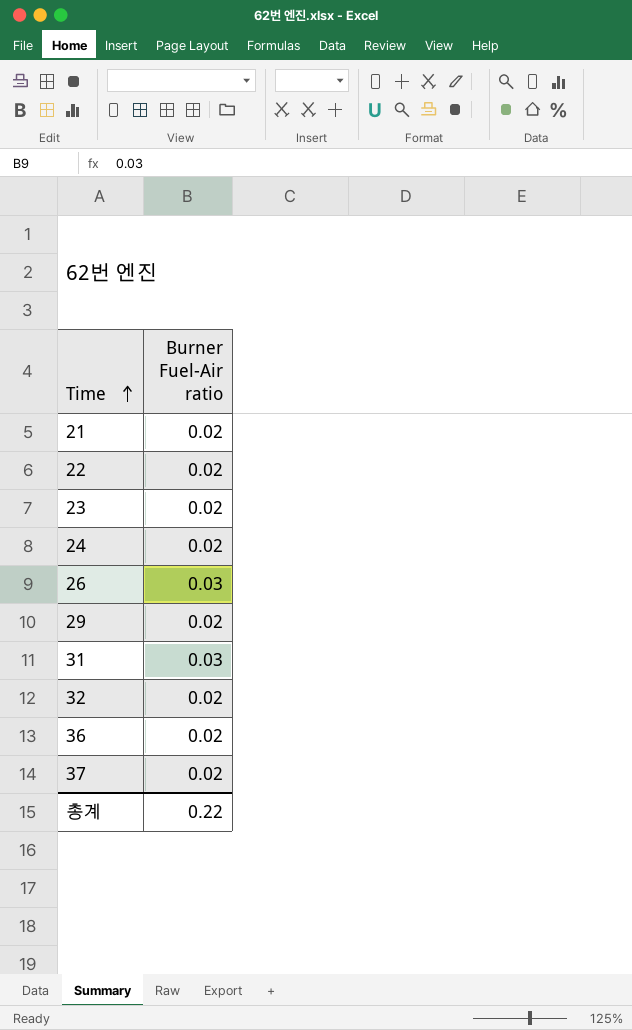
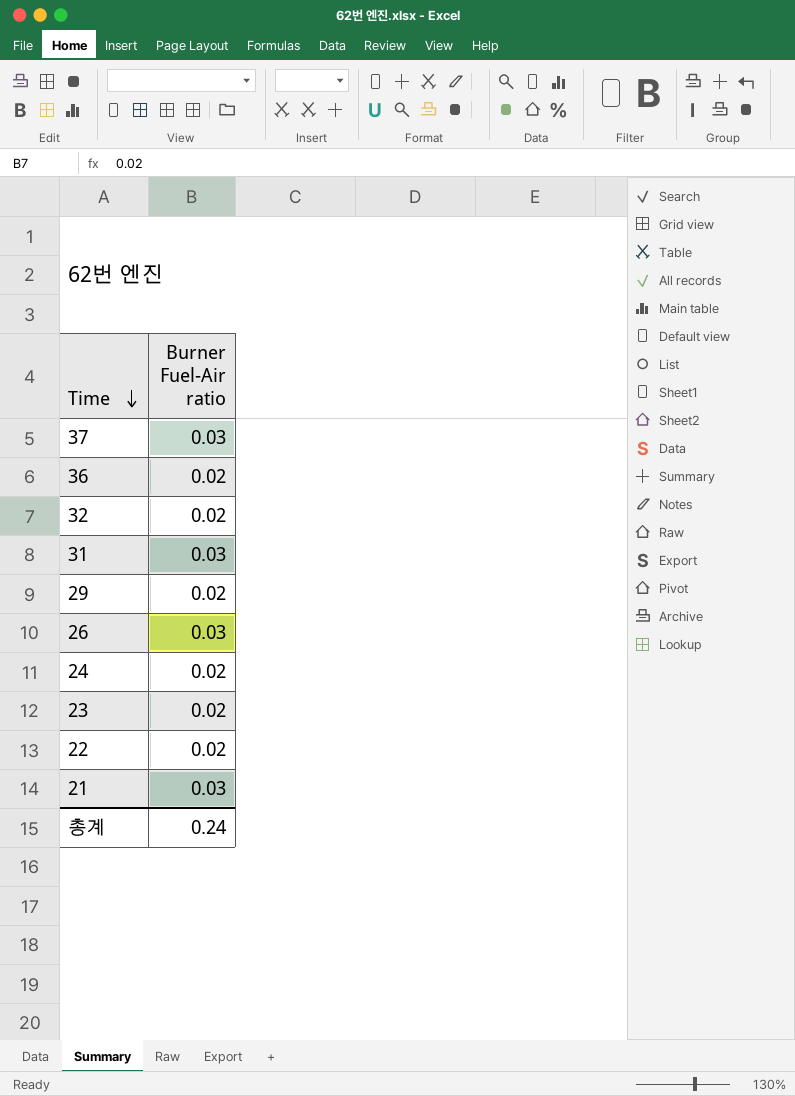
row order: Time ascending -> Time descending
37 | Burner Fuel-Air ratio: 0.02 -> 0.03
21 | Burner Fuel-Air ratio: 0.02 -> 0.03
총계 | Burner Fuel-Air ratio: 0.22 -> 0.24

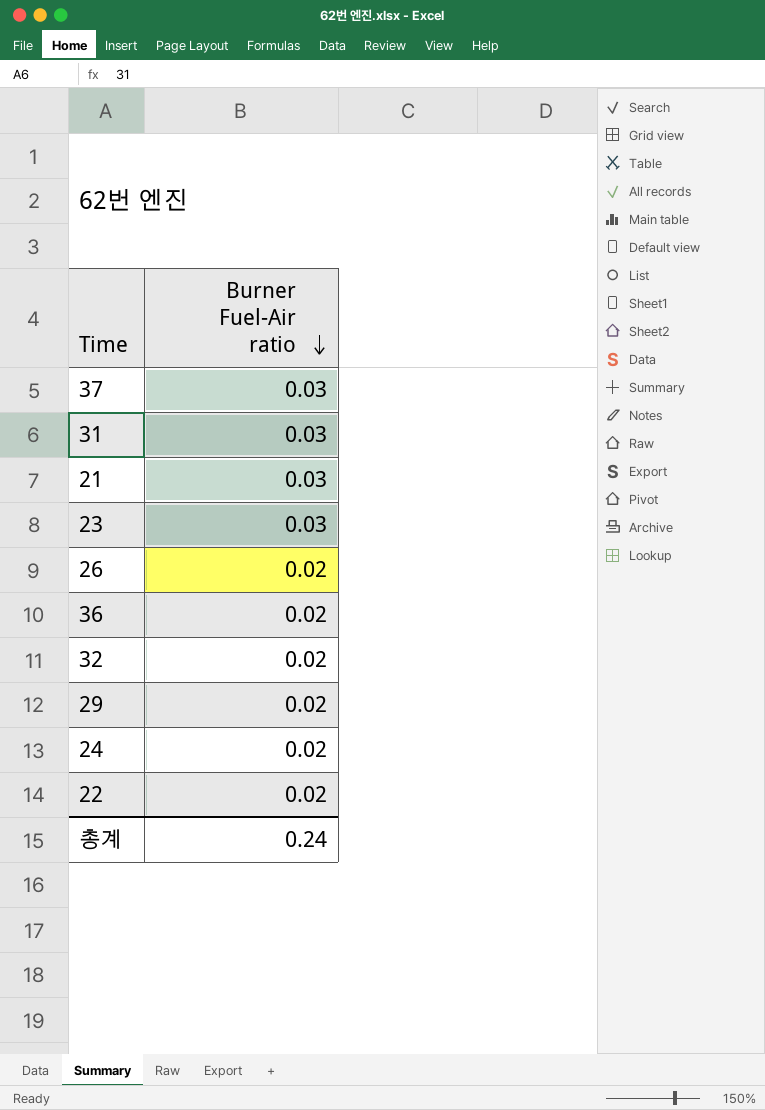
row order: Time descending -> Burner Fuel-Air ratio descending
23 | Burner Fuel-Air ratio: 0.02 -> 0.03
26 | Burner Fuel-Air ratio: 0.03 -> 0.02

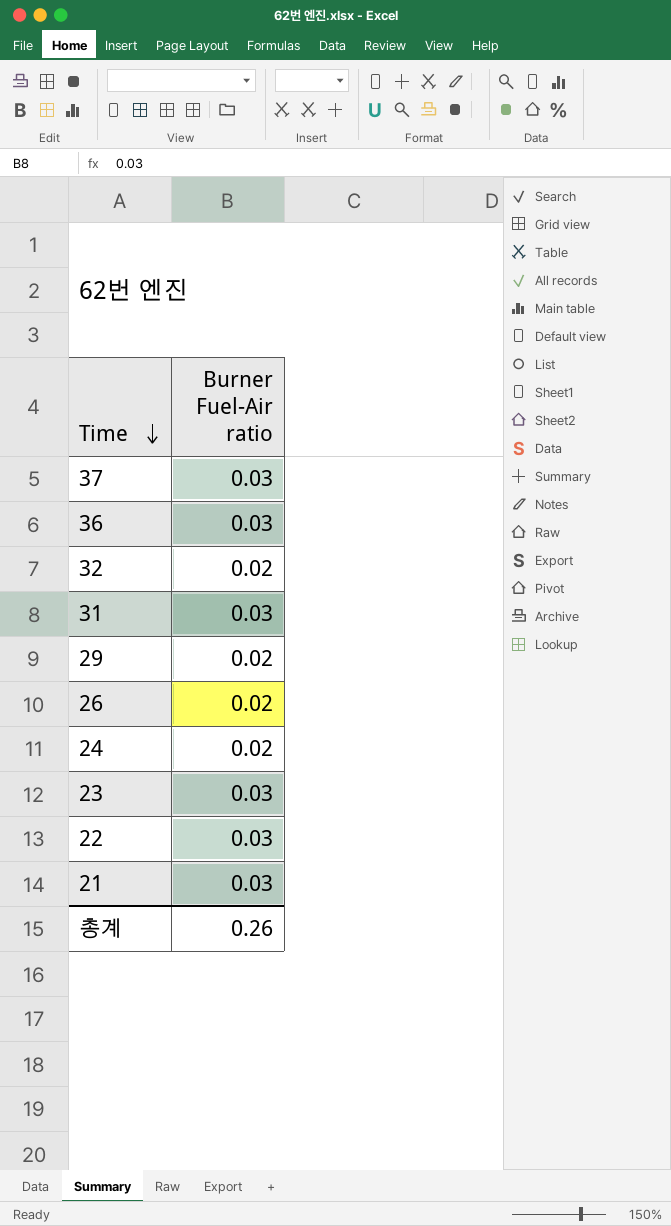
row order: Burner Fuel-Air ratio descending -> Time descending
36 | Burner Fuel-Air ratio: 0.02 -> 0.03
22 | Burner Fuel-Air ratio: 0.02 -> 0.03
총계 | Burner Fuel-Air ratio: 0.24 -> 0.26

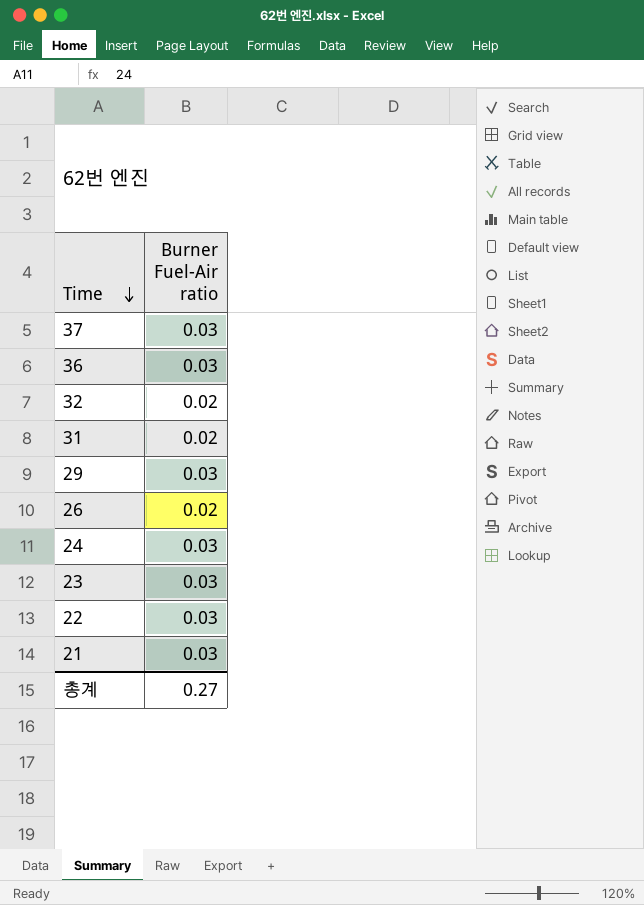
31 | Burner Fuel-Air ratio: 0.03 -> 0.02
29 | Burner Fuel-Air ratio: 0.02 -> 0.03
24 | Burner Fuel-Air ratio: 0.02 -> 0.03
총계 | Burner Fuel-Air ratio: 0.26 -> 0.27

